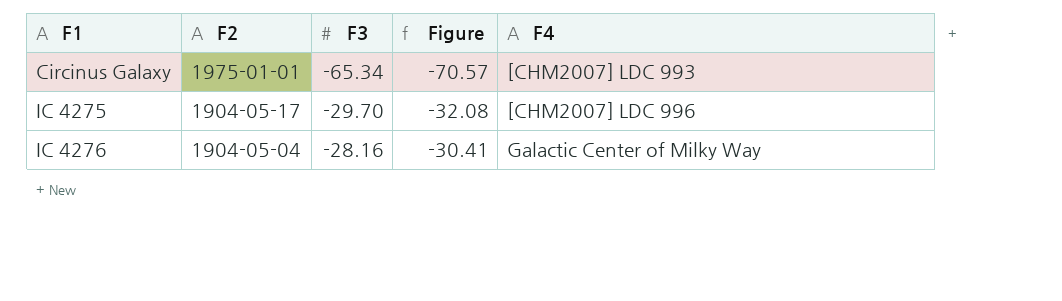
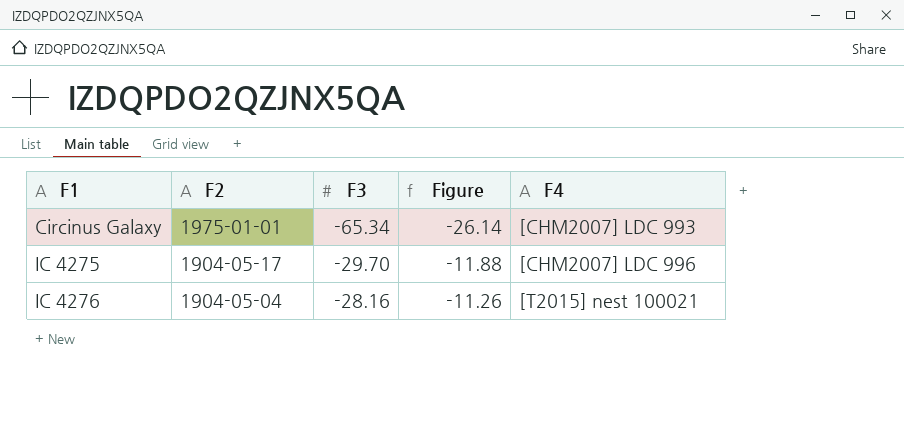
column Figure | formula: [F3] * 1.08 -> [F3] * 0.4
IC 4276 | F4: Galactic Center of Milky Way -> [T2015] nest 100021

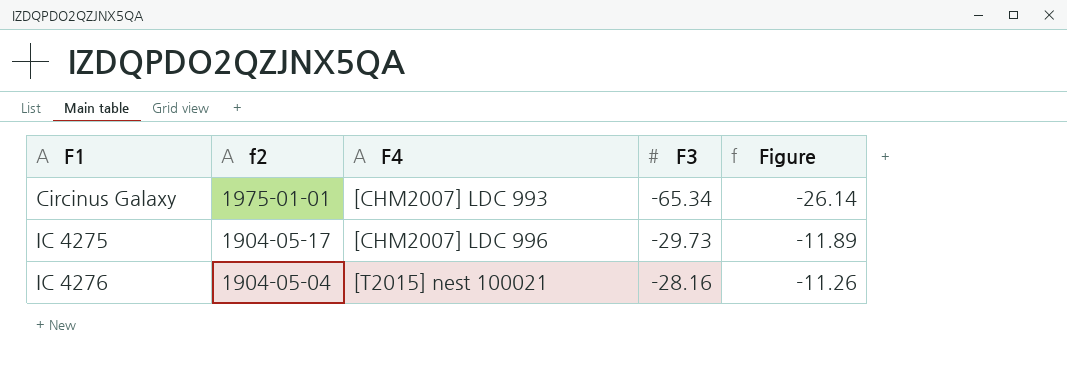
column name: F2 -> f2
column F4 | position: 5 -> 3
IC 4275 | F3: -29.70 -> -29.73
IC 4275 | Figure: -11.88 -> -11.89

